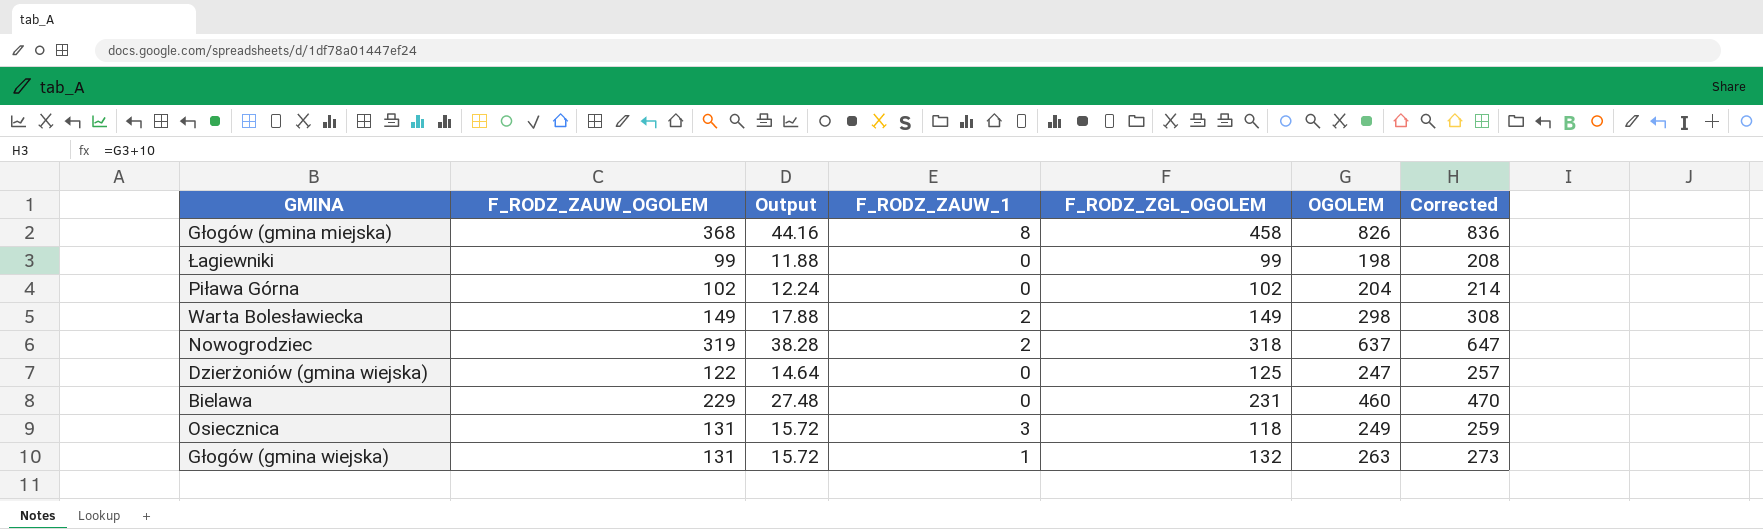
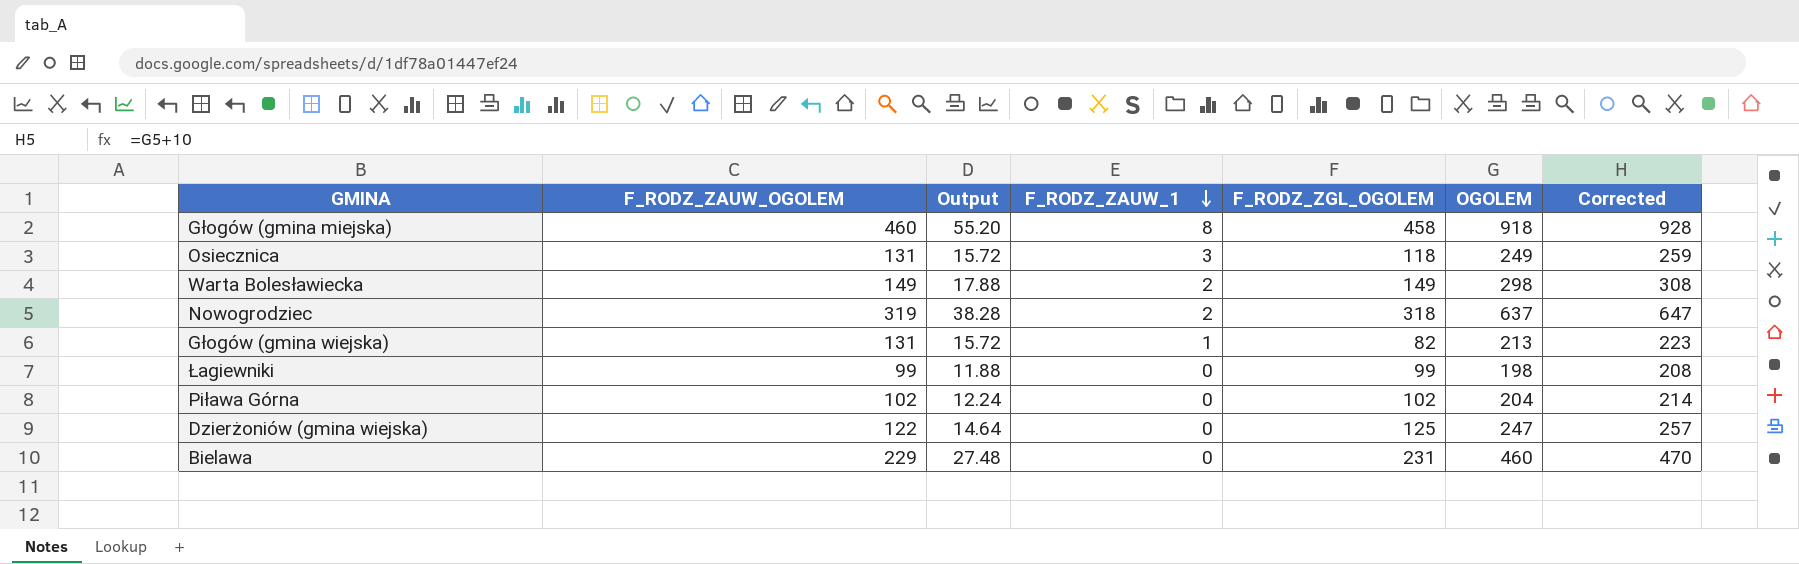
row order: none -> F_RODZ_ZAUW_1 descending
Głogów (gmina miejska) | F_RODZ_ZAUW_OGOLEM: 368 -> 460
Głogów (gmina miejska) | Output: 44.16 -> 55.20
Głogów (gmina miejska) | OGOLEM: 826 -> 918
Głogów (gmina miejska) | Corrected: 836 -> 928
Głogów (gmina wiejska) | F_RODZ_ZGL_OGOLEM: 132 -> 82
Głogów (gmina wiejska) | OGOLEM: 263 -> 213
Głogów (gmina wiejska) | Corrected: 273 -> 223

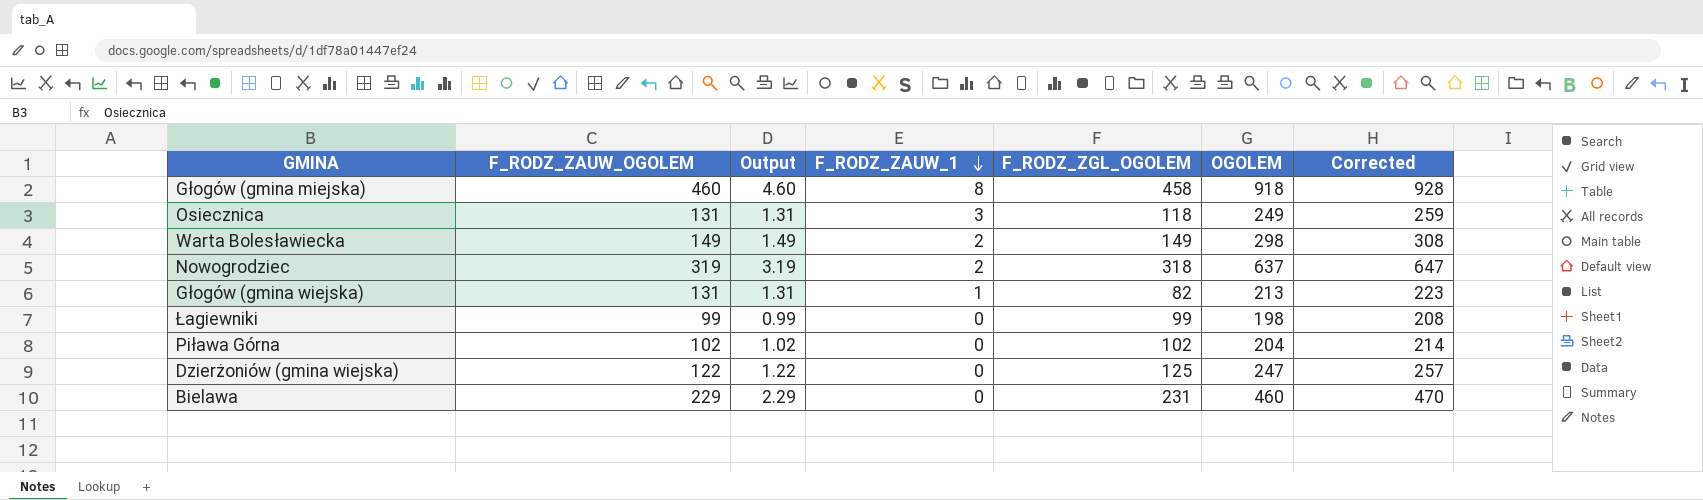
column Output | formula: [F_RODZ_ZAUW_OGOLEM] * 0.12 -> [F_RODZ_ZAUW_OGOLEM] * 0.01

